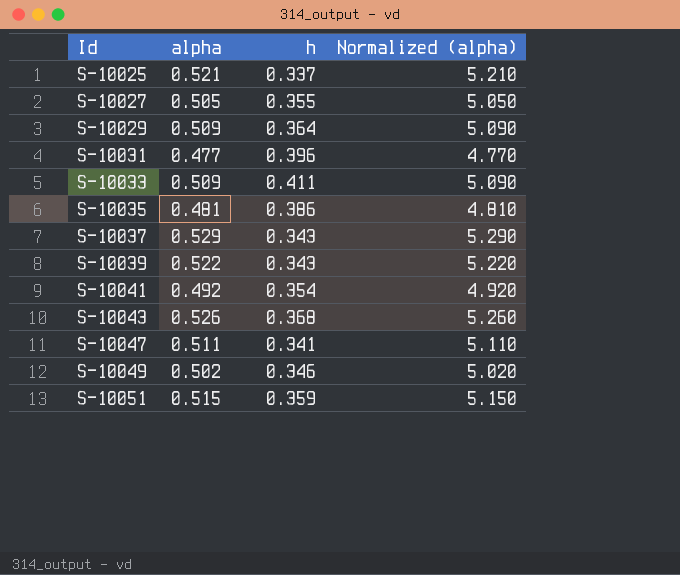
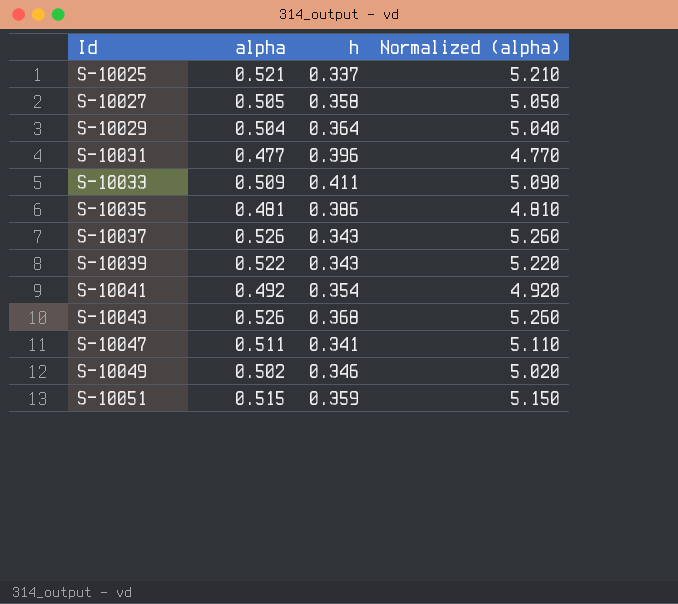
S-10027 | h: 0.355 -> 0.358
S-10029 | alpha: 0.509 -> 0.504
S-10029 | Normalized (alpha): 5.090 -> 5.040
S-10037 | alpha: 0.529 -> 0.526
S-10037 | Normalized (alpha): 5.290 -> 5.260

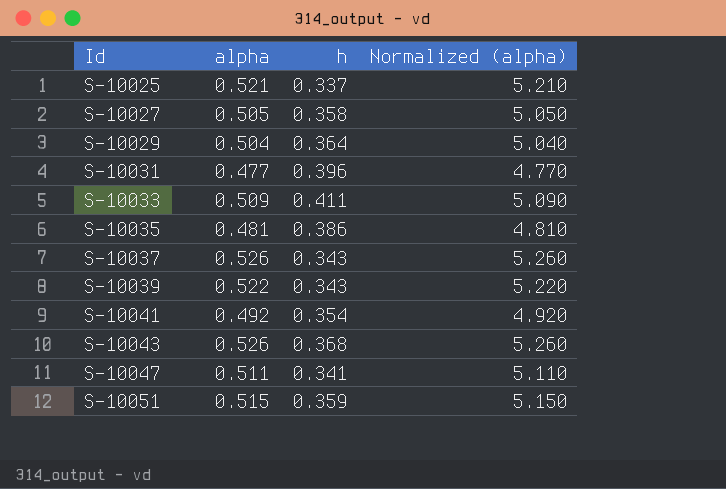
row S-10049: 0.502 | 0.346 | 5.020 -> none

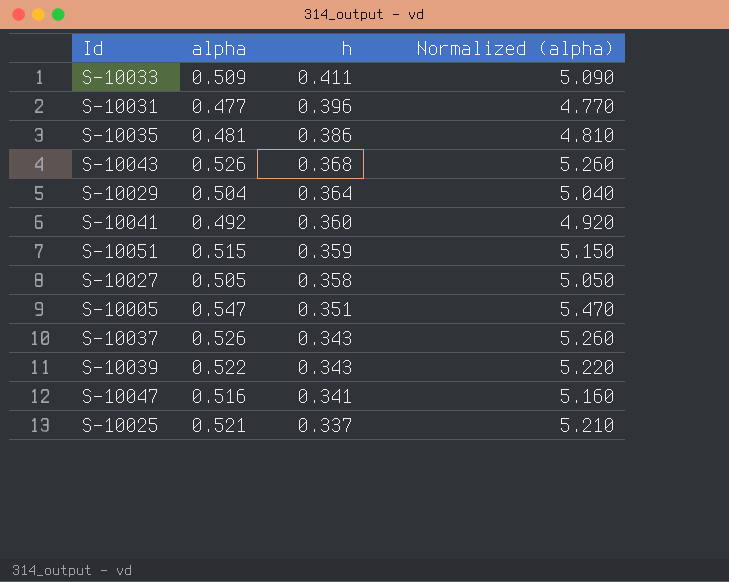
row order: Id ascending -> h descending
S-10041 | h: 0.354 -> 0.360
row S-10005: none -> 0.547 | 0.351 | 5.470
S-10047 | alpha: 0.511 -> 0.516
S-10047 | Normalized (alpha): 5.110 -> 5.160

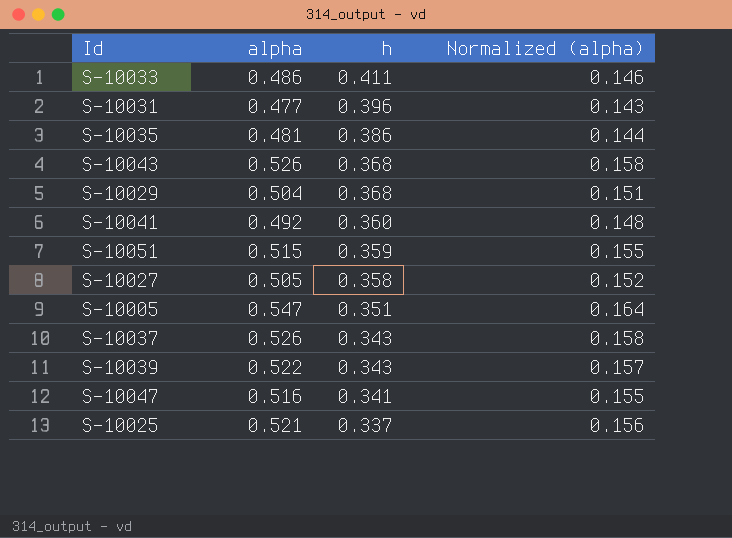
column Normalized (alpha) | formula: [alpha] * 10 -> [alpha] * 0.3
S-10033 | alpha: 0.509 -> 0.486
S-10029 | h: 0.364 -> 0.368

